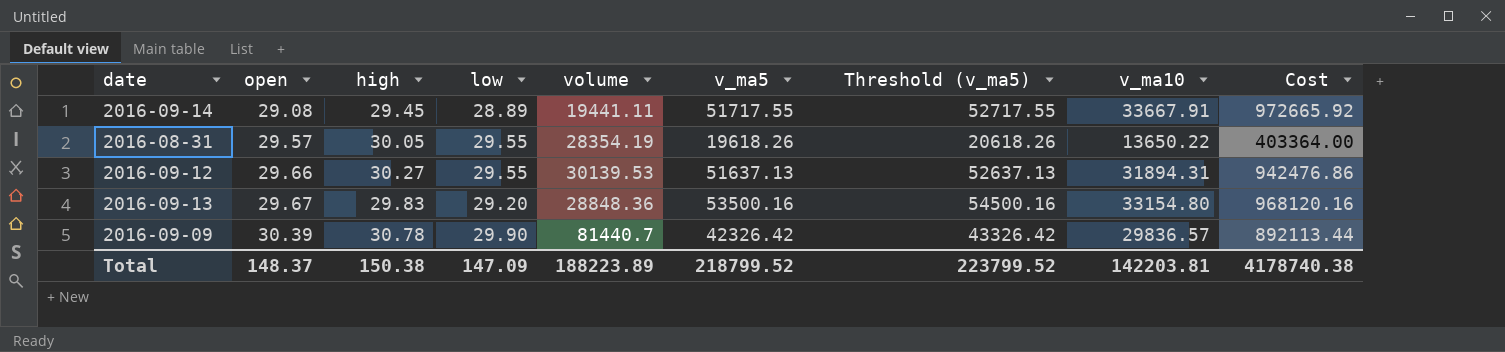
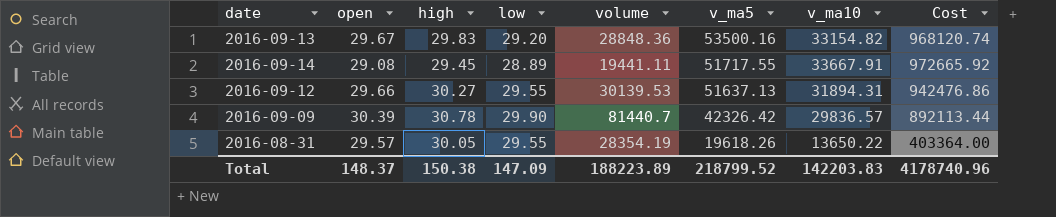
row order: open ascending -> v_ma5 descending
column Threshold (v_ma5) | formula: [v_ma5] + 1000 -> none
2016-09-13 | v_ma10: 33154.80 -> 33154.82
2016-09-13 | Cost: 968120.16 -> 968120.74
Total | v_ma10: 142203.81 -> 142203.83
Total | Cost: 4178740.38 -> 4178740.96

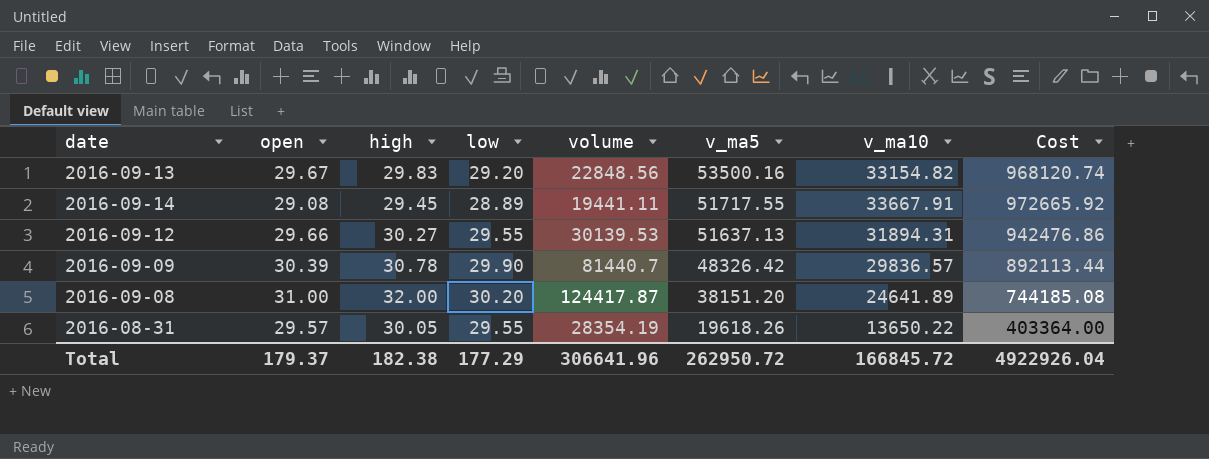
2016-09-13 | volume: 28848.36 -> 22848.56
2016-09-09 | v_ma5: 42326.42 -> 48326.42
row 2016-09-08: none -> 31.00 | 32.00 | 30.20 | 124417.87 | 38151.20 | 24641.89 | 744185.08
Total | open: 148.37 -> 179.37
Total | high: 150.38 -> 182.38
Total | low: 147.09 -> 177.29
Total | volume: 188223.89 -> 306641.96
Total | v_ma5: 218799.52 -> 262950.72
Total | v_ma10: 142203.83 -> 166845.72
Total | Cost: 4178740.96 -> 4922926.04

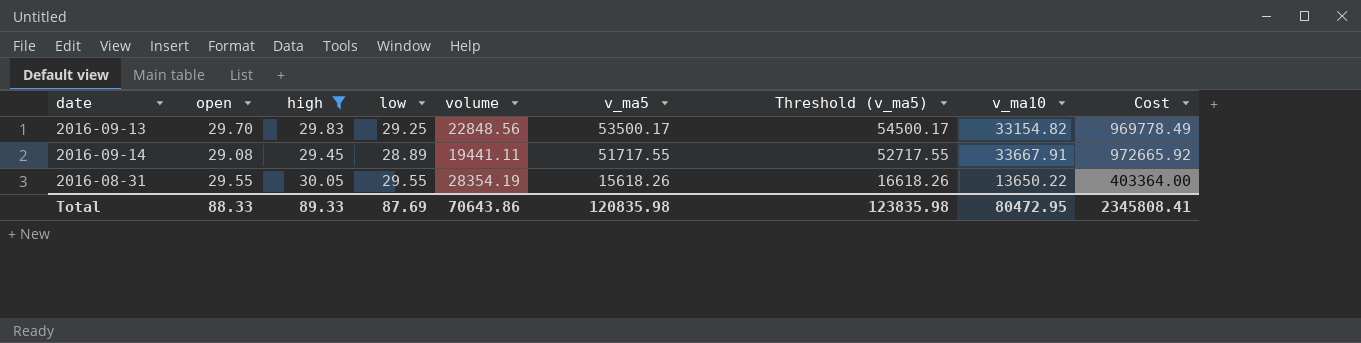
filter: none -> high <= 30.05
column Threshold (v_ma5) | formula: none -> [v_ma5] + 1000
2016-09-13 | open: 29.67 -> 29.70
2016-09-13 | low: 29.20 -> 29.25
2016-09-13 | v_ma5: 53500.16 -> 53500.17
2016-09-13 | Cost: 968120.74 -> 969778.49
2016-08-31 | open: 29.57 -> 29.55
2016-08-31 | v_ma5: 19618.26 -> 15618.26
Total | open: 179.37 -> 88.33
Total | high: 182.38 -> 89.33
Total | low: 177.29 -> 87.69
Total | volume: 306641.96 -> 70643.86
Total | v_ma5: 262950.72 -> 120835.98
Total | v_ma10: 166845.72 -> 80472.95
Total | Cost: 4922926.04 -> 2345808.41

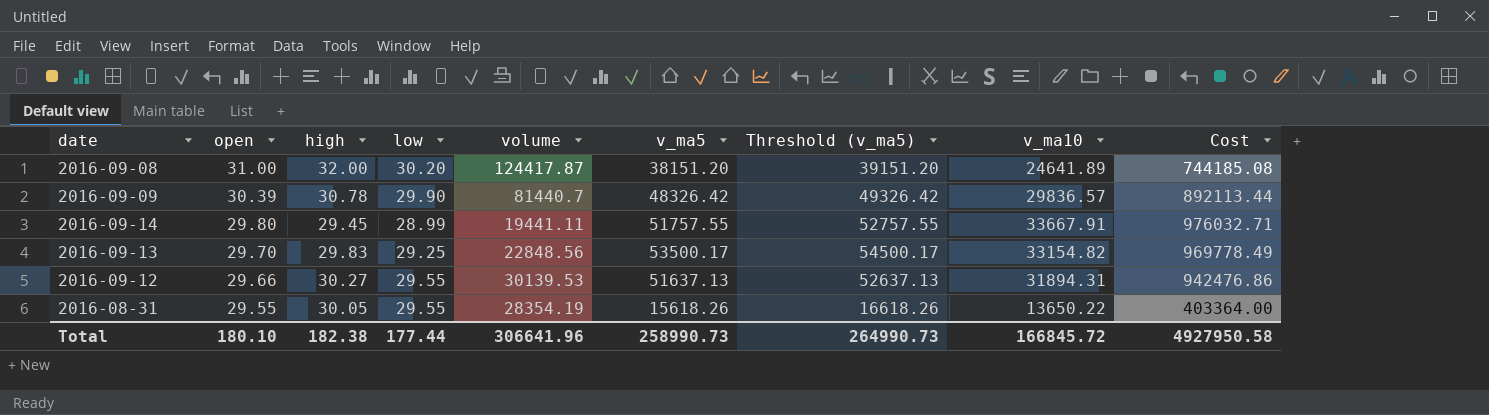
filter: high <= 30.05 -> none
row order: v_ma5 descending -> open descending
2016-09-14 | open: 29.08 -> 29.80
2016-09-14 | low: 28.89 -> 28.99
2016-09-14 | v_ma5: 51717.55 -> 51757.55
2016-09-14 | Threshold (v_ma5): 52717.55 -> 52757.55
2016-09-14 | Cost: 972665.92 -> 976032.71
Total | open: 88.33 -> 180.10
Total | high: 89.33 -> 182.38
Total | low: 87.69 -> 177.44
Total | volume: 70643.86 -> 306641.96
Total | v_ma5: 120835.98 -> 258990.73
Total | Threshold (v_ma5): 123835.98 -> 264990.73
Total | v_ma10: 80472.95 -> 166845.72
Total | Cost: 2345808.41 -> 4927950.58

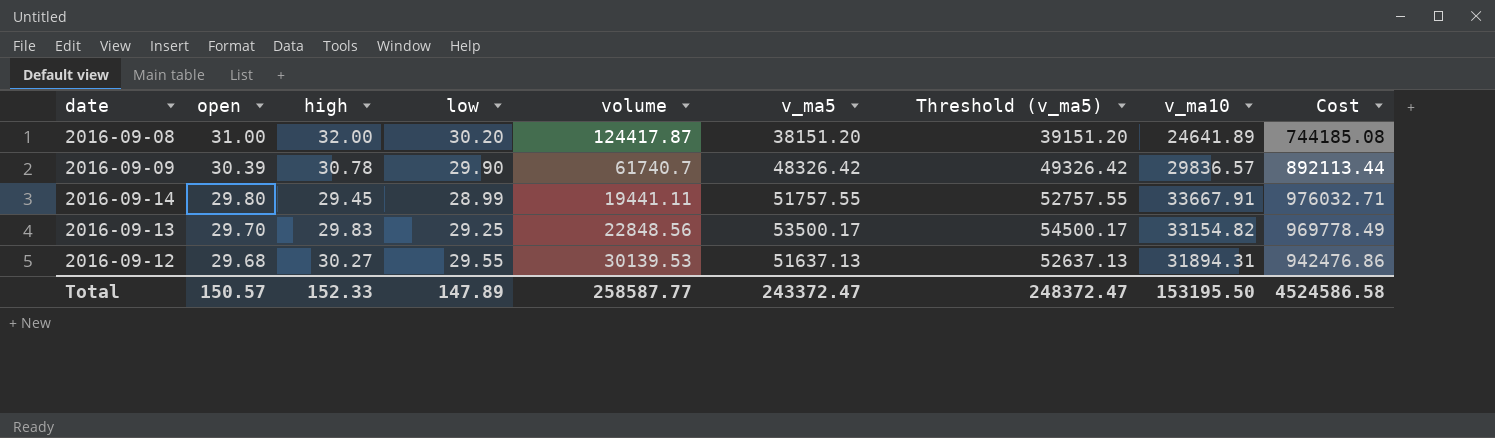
row 2016-08-31: 29.55 | 30.05 | 29.55 | 28354.19 | 15618.26 | 16618.26 | 13650.22 | 403364.00 -> none
2016-09-09 | volume: 81440.7 -> 61740.7
2016-09-12 | open: 29.66 -> 29.68
Total | open: 180.10 -> 150.57
Total | high: 182.38 -> 152.33
Total | low: 177.44 -> 147.89
Total | volume: 306641.96 -> 258587.77
Total | v_ma5: 258990.73 -> 243372.47
Total | Threshold (v_ma5): 264990.73 -> 248372.47
Total | v_ma10: 166845.72 -> 153195.50
Total | Cost: 4927950.58 -> 4524586.58

